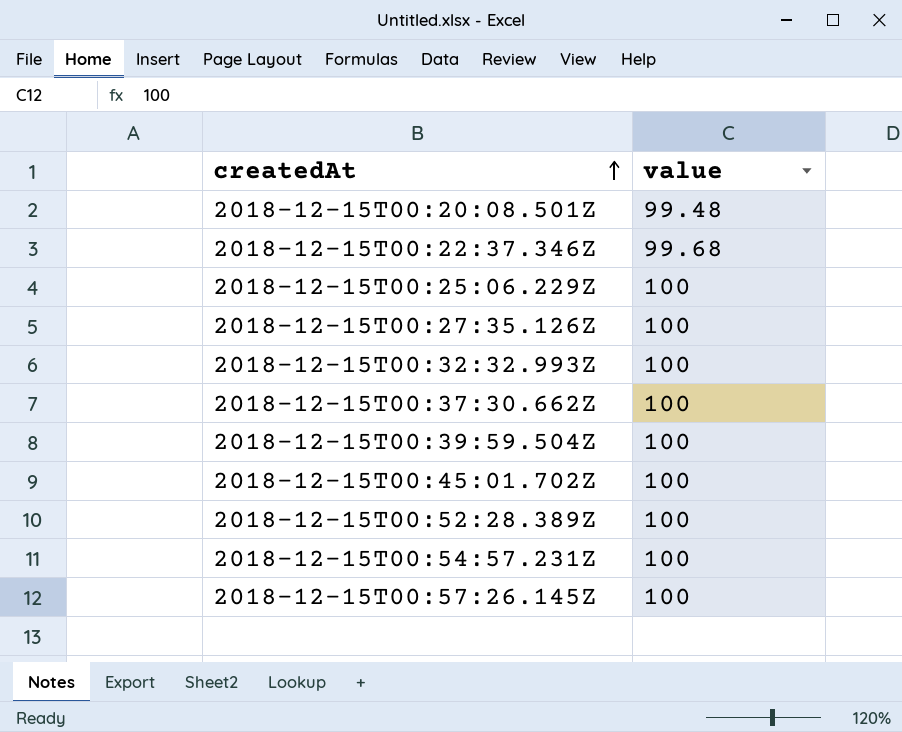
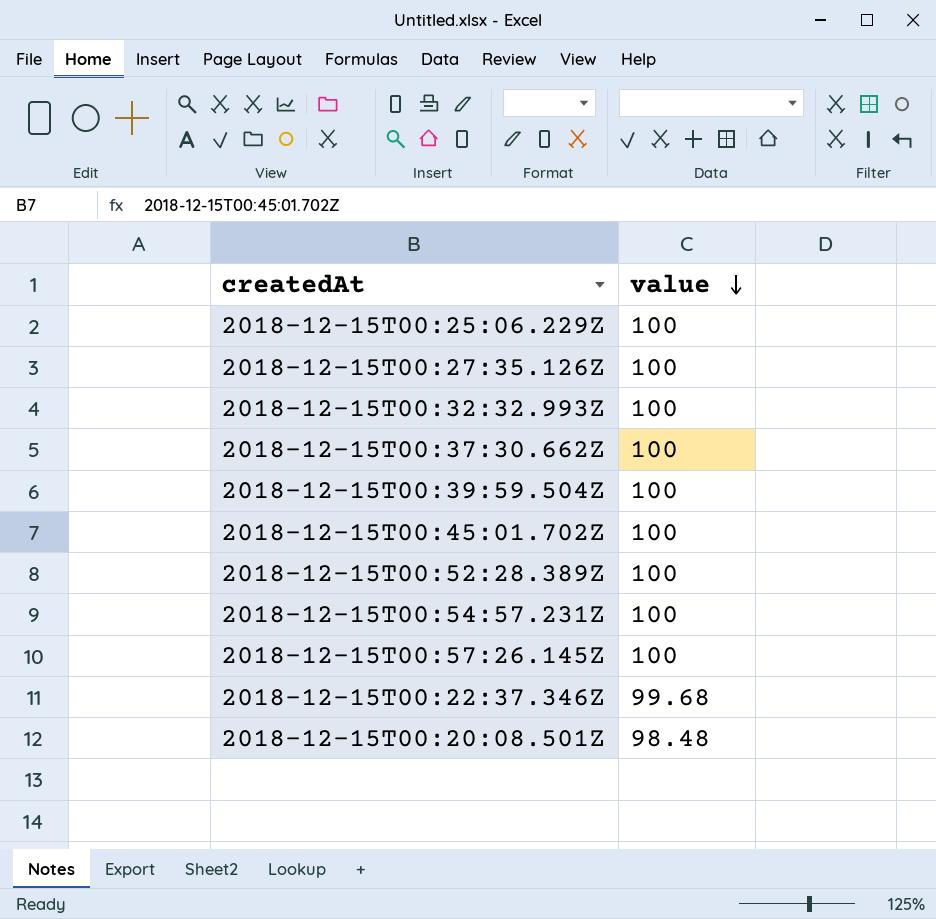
row order: createdAt ascending -> value descending
2018-12-15T00:20:08.501Z | value: 99.48 -> 98.48

